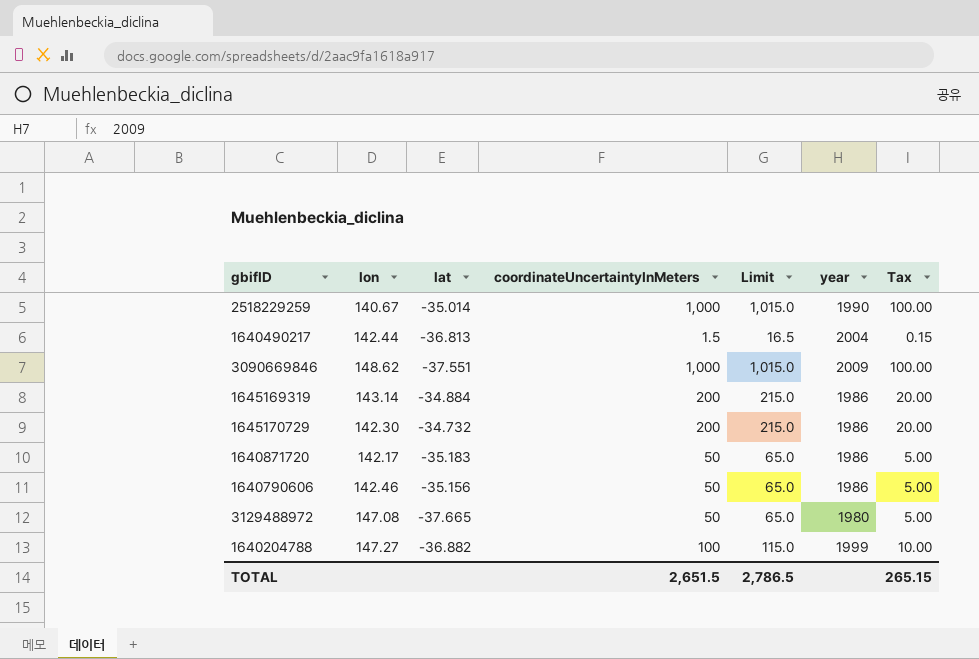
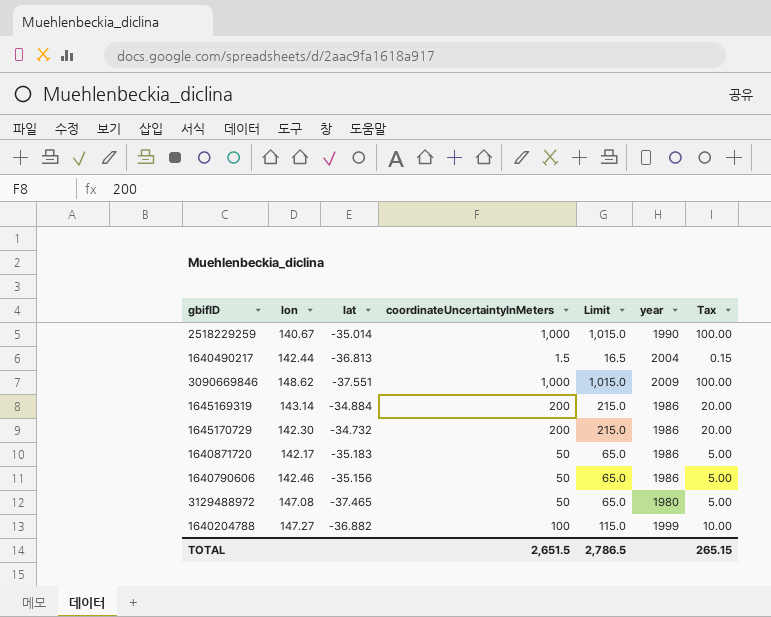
3129488972 | lat: -37.665 -> -37.465

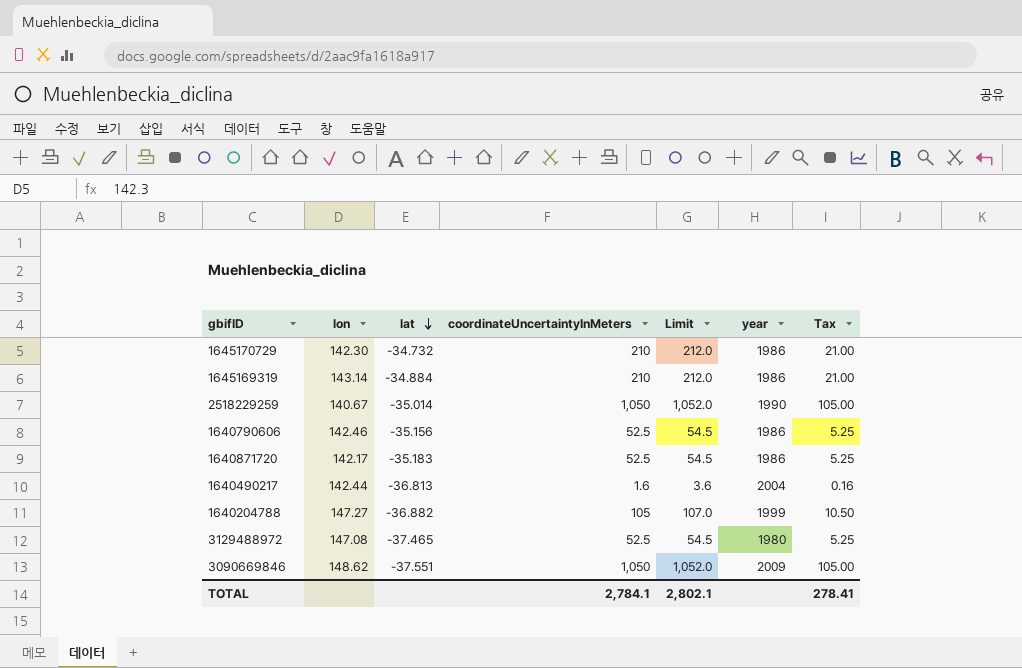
row order: none -> lat descending
column Limit | formula: [coordinateUncertaintyInMeters] + 15 -> [coordinateUncertaintyInMeters] + 2
1645170729 | coordinateUncertaintyInMeters: 200 -> 210
1645170729 | Tax: 20.00 -> 21.00
1645169319 | coordinateUncertaintyInMeters: 200 -> 210
1645169319 | Tax: 20.00 -> 21.00
2518229259 | coordinateUncertaintyInMeters: 1,000 -> 1,050
2518229259 | Tax: 100.00 -> 105.00
1640790606 | coordinateUncertaintyInMeters: 50 -> 52.5
1640790606 | Tax: 5.00 -> 5.25
1640871720 | coordinateUncertaintyInMeters: 50 -> 52.5
1640871720 | Tax: 5.00 -> 5.25
1640490217 | coordinateUncertaintyInMeters: 1.5 -> 1.6
1640490217 | Tax: 0.15 -> 0.16
1640204788 | coordinateUncertaintyInMeters: 100 -> 105
1640204788 | Tax: 10.00 -> 10.50
3129488972 | coordinateUncertaintyInMeters: 50 -> 52.5
3129488972 | Tax: 5.00 -> 5.25
3090669846 | coordinateUncertaintyInMeters: 1,000 -> 1,050
3090669846 | Tax: 100.00 -> 105.00
TOTAL | coordinateUncertaintyInMeters: 2,651.5 -> 2,784.1
TOTAL | Limit: 2,786.5 -> 2,802.1
TOTAL | Tax: 265.15 -> 278.41

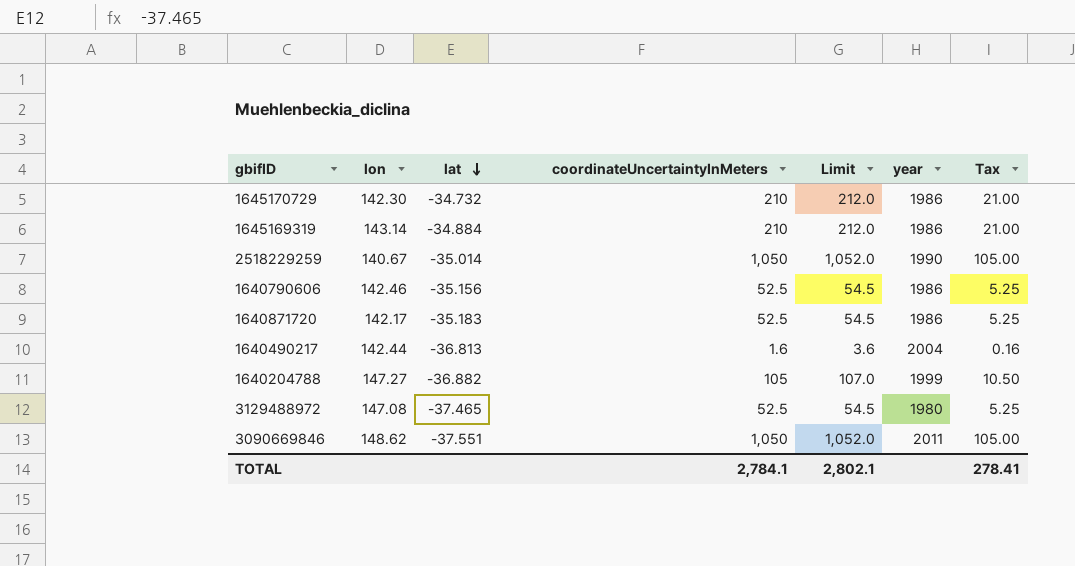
3090669846 | year: 2009 -> 2011

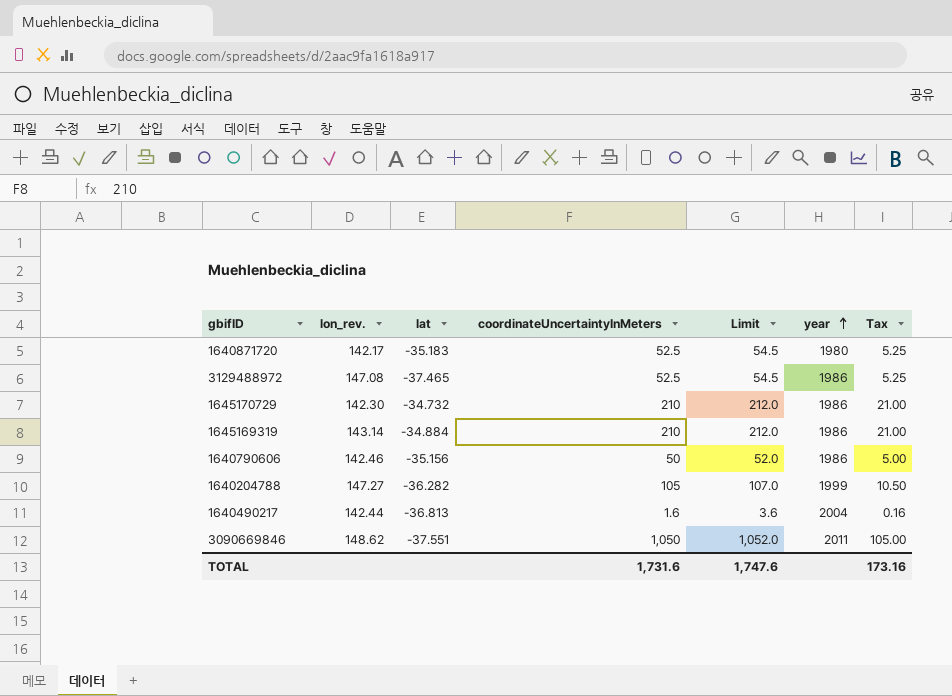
row order: lat descending -> year ascending
column name: lon -> lon_rev.
row 2518229259: 140.67 | -35.014 | 1,050 | 1,052.0 | 1990 | 105.00 -> none
1640871720 | year: 1986 -> 1980
3129488972 | year: 1980 -> 1986
1640790606 | coordinateUncertaintyInMeters: 52.5 -> 50
1640790606 | Limit: 54.5 -> 52.0
1640790606 | Tax: 5.25 -> 5.00
1640204788 | lat: -36.882 -> -36.282
TOTAL | coordinateUncertaintyInMeters: 2,784.1 -> 1,731.6
TOTAL | Limit: 2,802.1 -> 1,747.6
TOTAL | Tax: 278.41 -> 173.16

